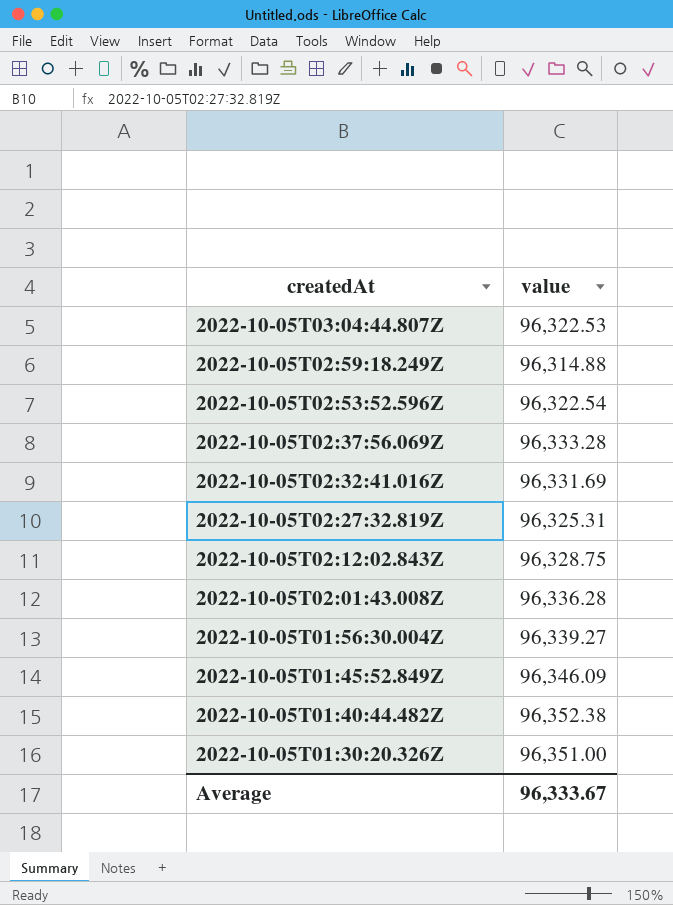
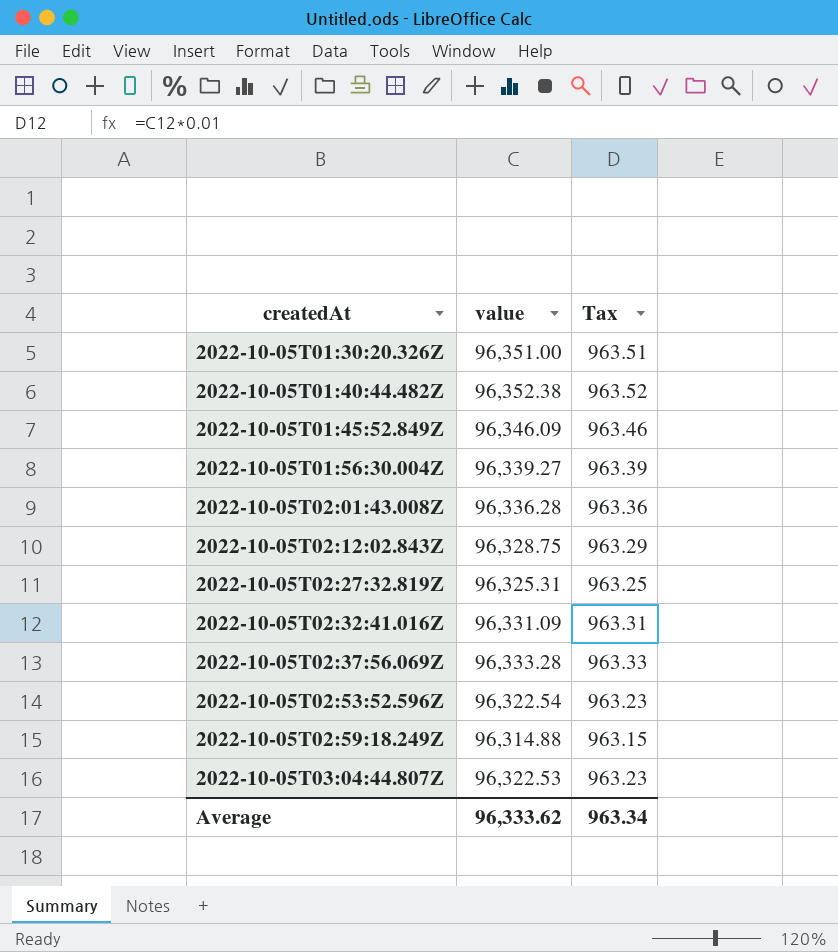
row order: createdAt descending -> createdAt ascending
column Tax | formula: none -> [value] * 0.01
2022-10-05T02:32:41.016Z | value: 96,331.69 -> 96,331.09
Average | value: 96,333.67 -> 96,333.62

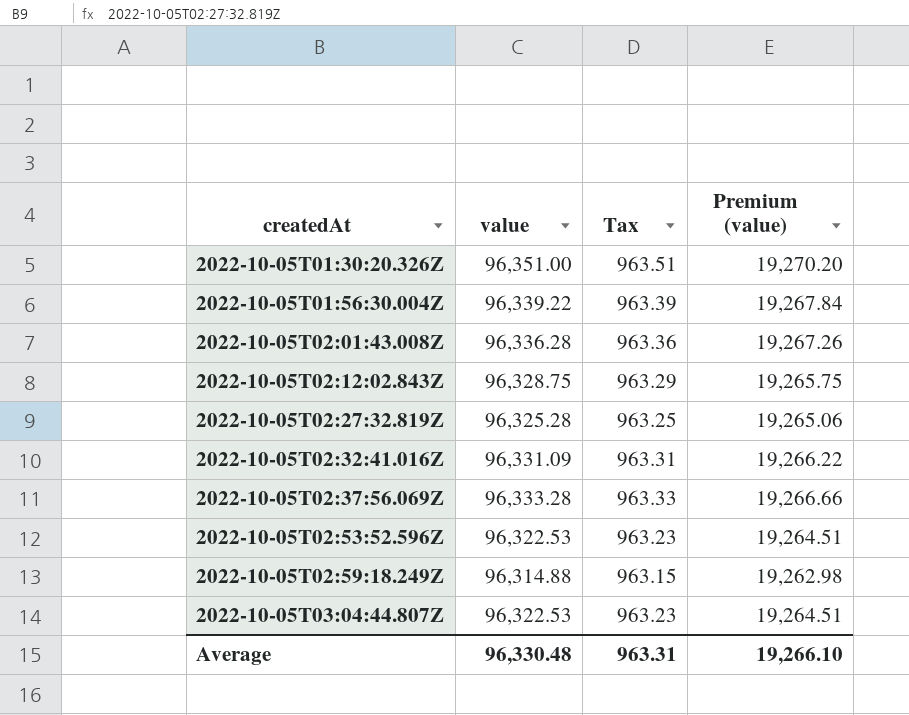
column Premium (value) | formula: none -> [value] * 0.2
row 2022-10-05T01:40:44.482Z: 96,352.38 | 963.52 -> none
row 2022-10-05T01:45:52.849Z: 96,346.09 | 963.46 -> none
2022-10-05T01:56:30.004Z | value: 96,339.27 -> 96,339.22
2022-10-05T02:27:32.819Z | value: 96,325.31 -> 96,325.28
2022-10-05T02:53:52.596Z | value: 96,322.54 -> 96,322.53
Average | value: 96,333.62 -> 96,330.48
Average | Tax: 963.34 -> 963.31

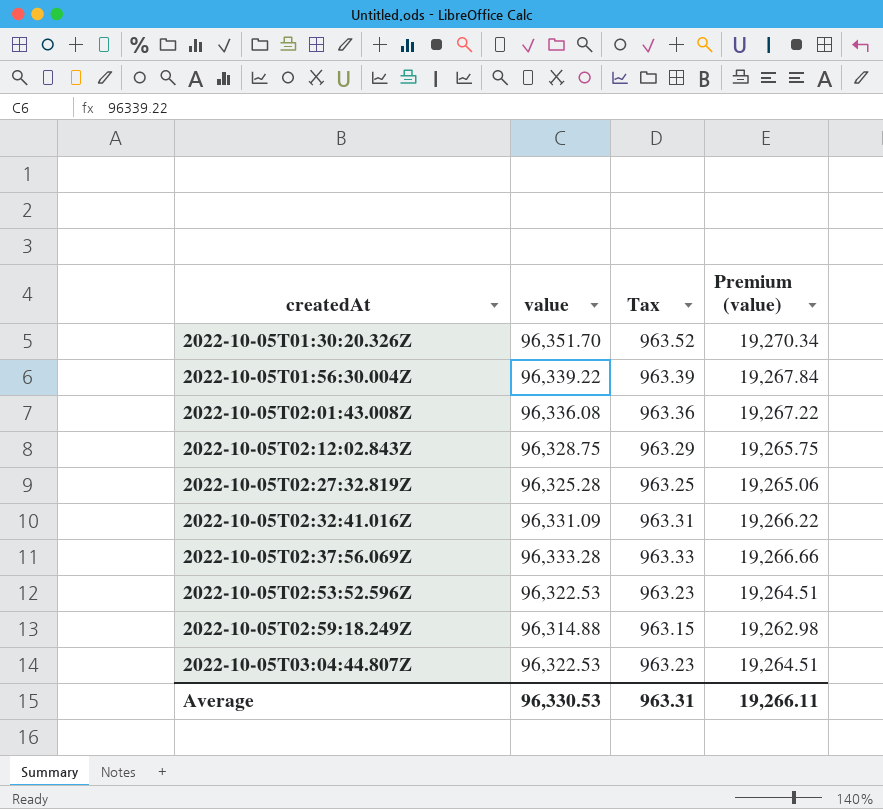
2022-10-05T01:30:20.326Z | value: 96,351.00 -> 96,351.70
2022-10-05T01:30:20.326Z | Tax: 963.51 -> 963.52
2022-10-05T01:30:20.326Z | Premium (value): 19,270.20 -> 19,270.34
2022-10-05T02:01:43.008Z | value: 96,336.28 -> 96,336.08
2022-10-05T02:01:43.008Z | Premium (value): 19,267.26 -> 19,267.22
Average | value: 96,330.48 -> 96,330.53
Average | Premium (value): 19,266.10 -> 19,266.11

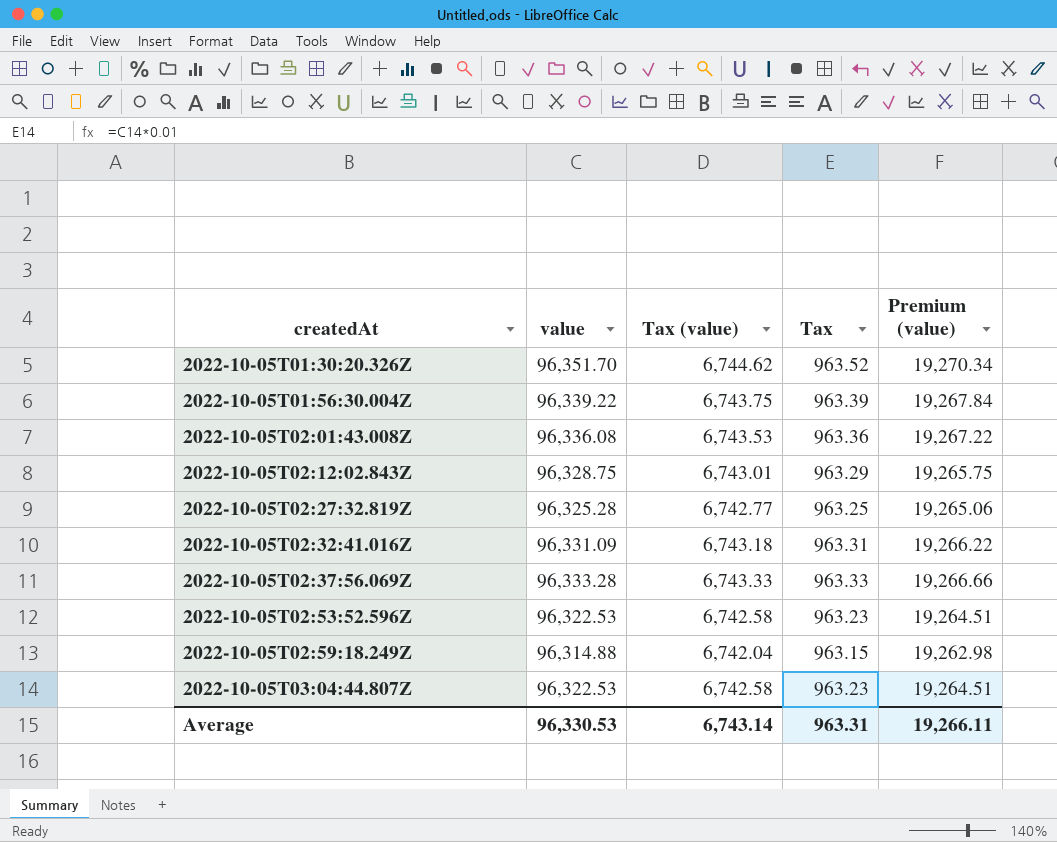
column Tax (value) | formula: none -> [value] * 0.07

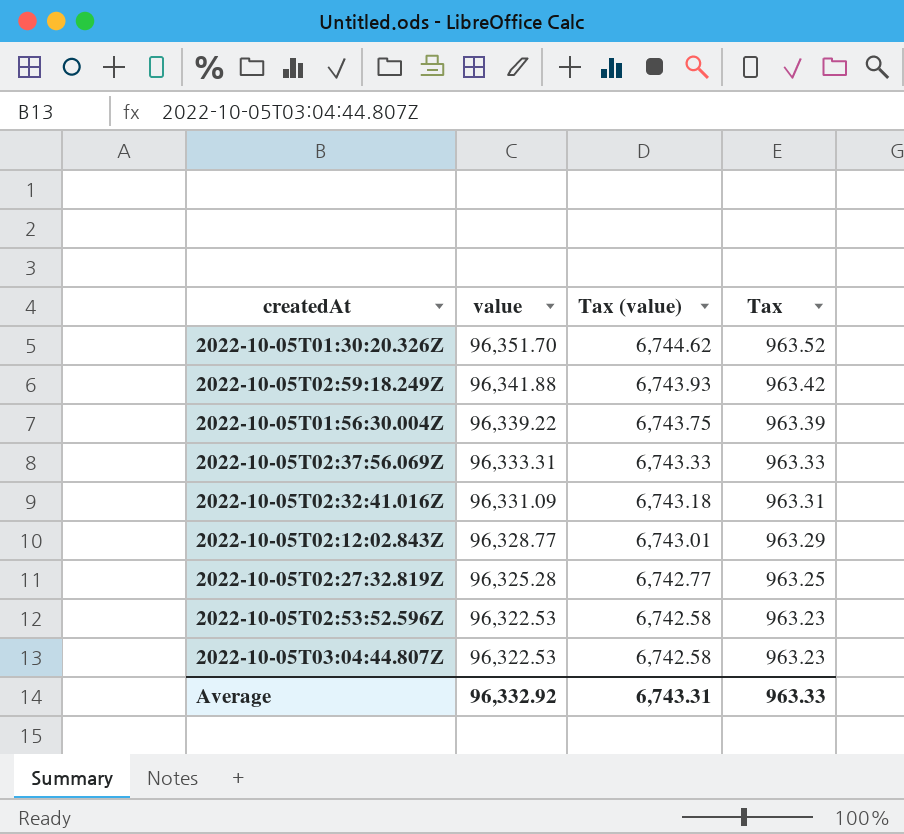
row order: createdAt ascending -> value descending
column Premium (value) | formula: [value] * 0.2 -> none
row 2022-10-05T02:01:43.008Z: 96,336.08 | 6,743.53 | 963.36 | 19,267.22 -> none
2022-10-05T02:59:18.249Z | value: 96,314.88 -> 96,341.88
2022-10-05T02:59:18.249Z | Tax (value): 6,742.04 -> 6,743.93
2022-10-05T02:59:18.249Z | Tax: 963.15 -> 963.42
2022-10-05T02:37:56.069Z | value: 96,333.28 -> 96,333.31
2022-10-05T02:12:02.843Z | value: 96,328.75 -> 96,328.77
Average | value: 96,330.53 -> 96,332.92
Average | Tax (value): 6,743.14 -> 6,743.31
Average | Tax: 963.31 -> 963.33

